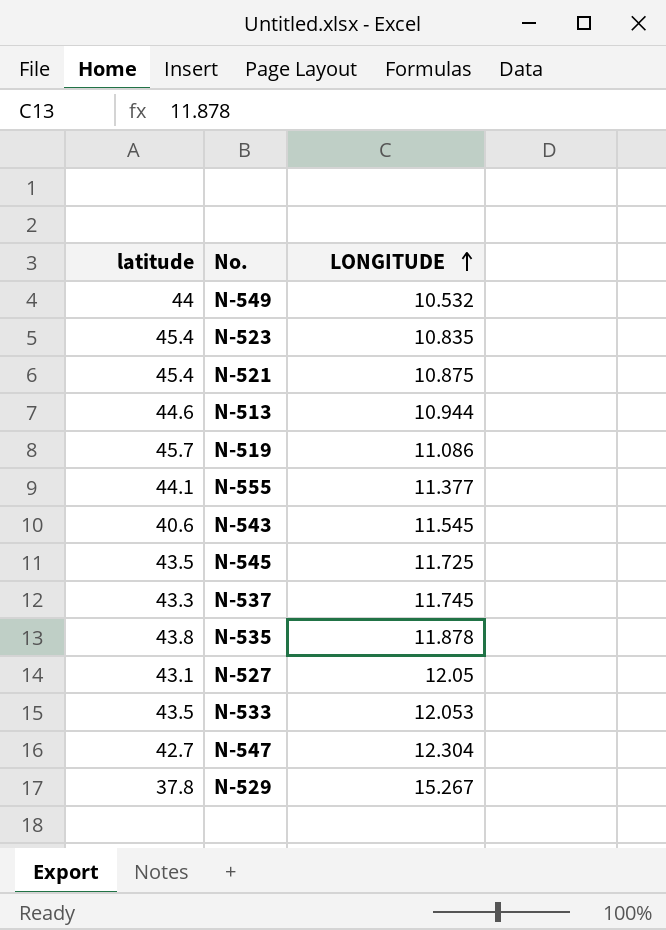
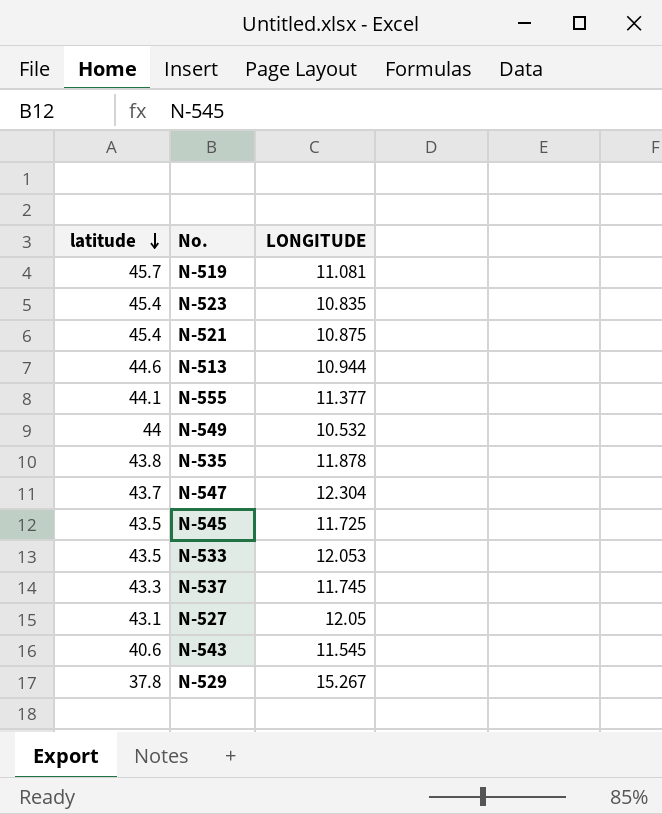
row order: LONGITUDE ascending -> latitude descending
N-519 | LONGITUDE: 11.086 -> 11.081
N-547 | latitude: 42.7 -> 43.7

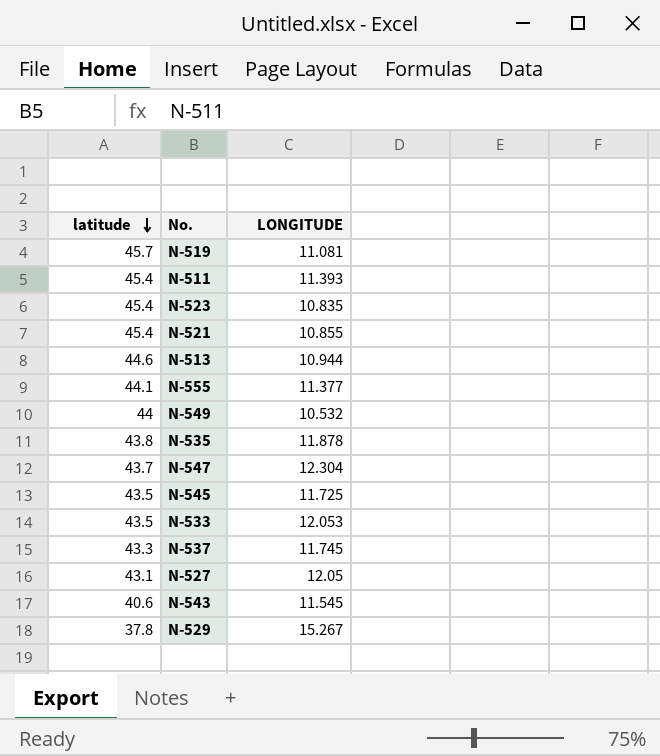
row N-511: none -> 45.4 | 11.393
N-521 | LONGITUDE: 10.875 -> 10.855

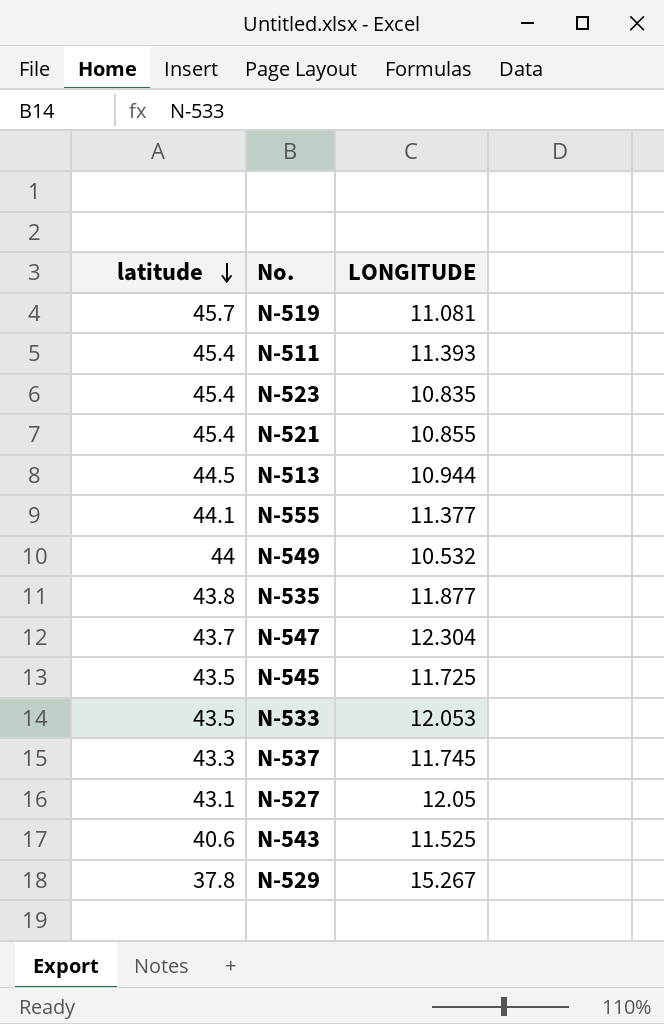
N-513 | latitude: 44.6 -> 44.5
N-535 | LONGITUDE: 11.878 -> 11.877
N-543 | LONGITUDE: 11.545 -> 11.525

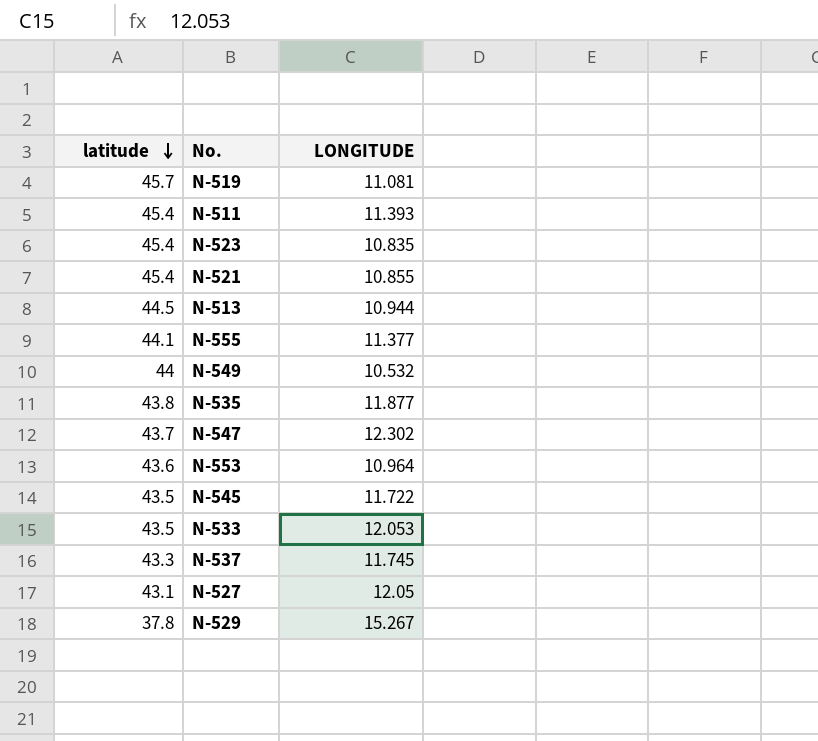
row N-543: 40.6 | 11.525 -> none
N-547 | LONGITUDE: 12.304 -> 12.302
row N-553: none -> 43.6 | 10.964
N-545 | LONGITUDE: 11.725 -> 11.722

